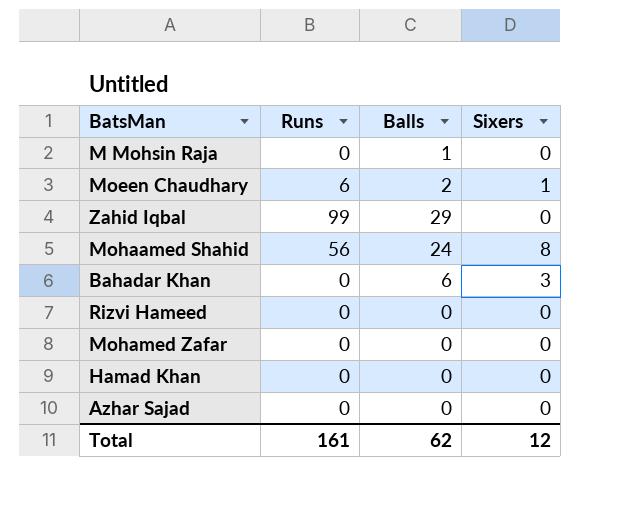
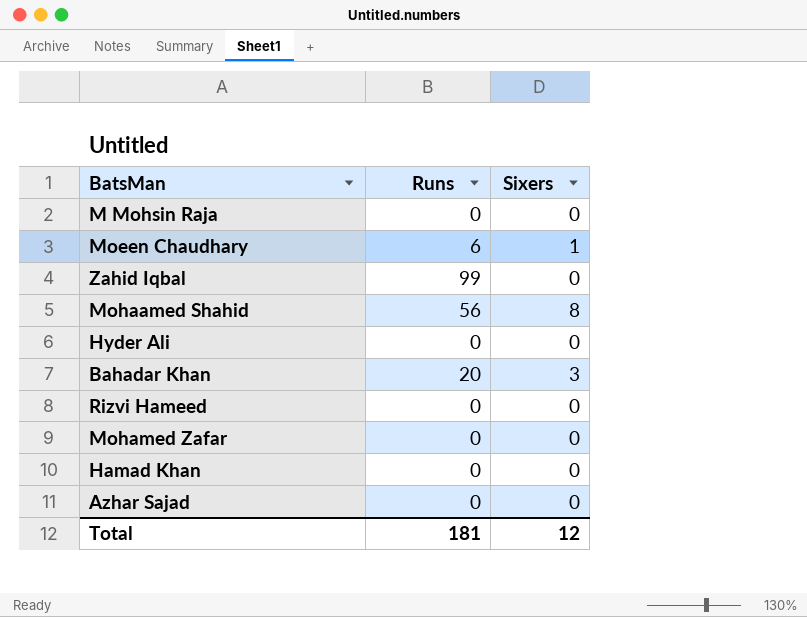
column Balls | position: 3 -> none
row Hyder Ali: none -> 0 | 0
Bahadar Khan | Runs: 0 -> 20
Total | Runs: 161 -> 181

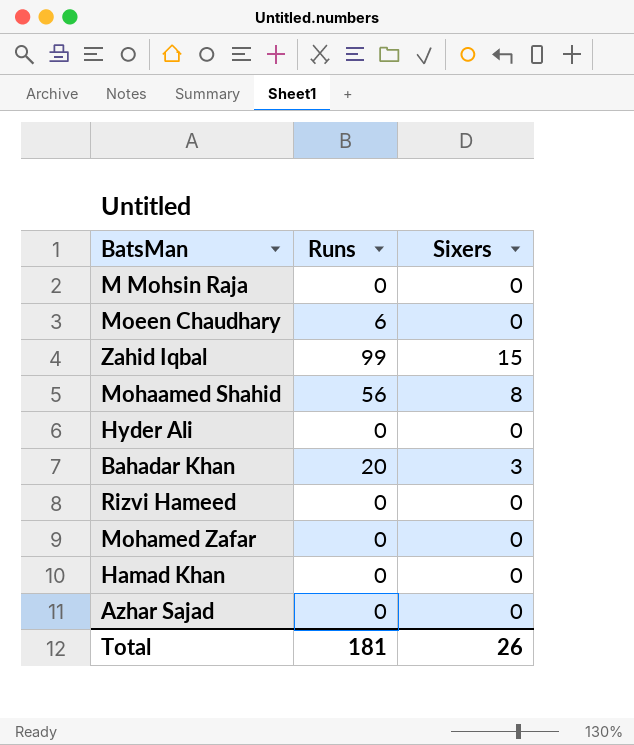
Moeen Chaudhary | Sixers: 1 -> 0
Zahid Iqbal | Sixers: 0 -> 15
Total | Sixers: 12 -> 26

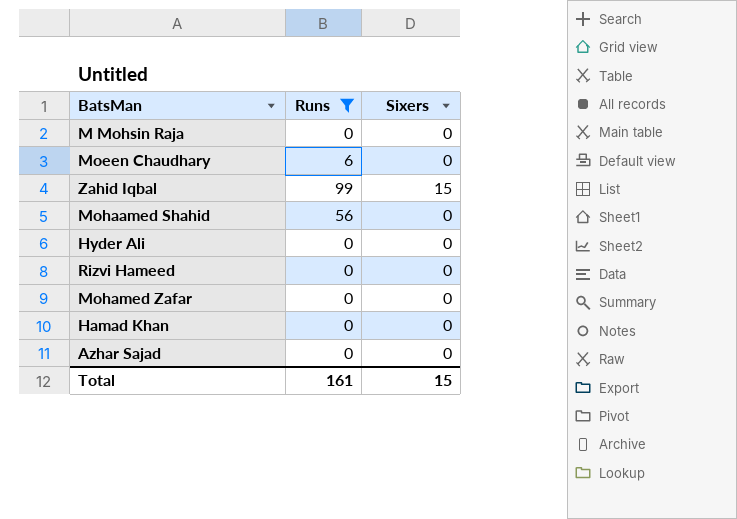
filter: none -> Runs != 20
Mohaamed Shahid | Sixers: 8 -> 0
Total | Runs: 181 -> 161
Total | Sixers: 26 -> 15

